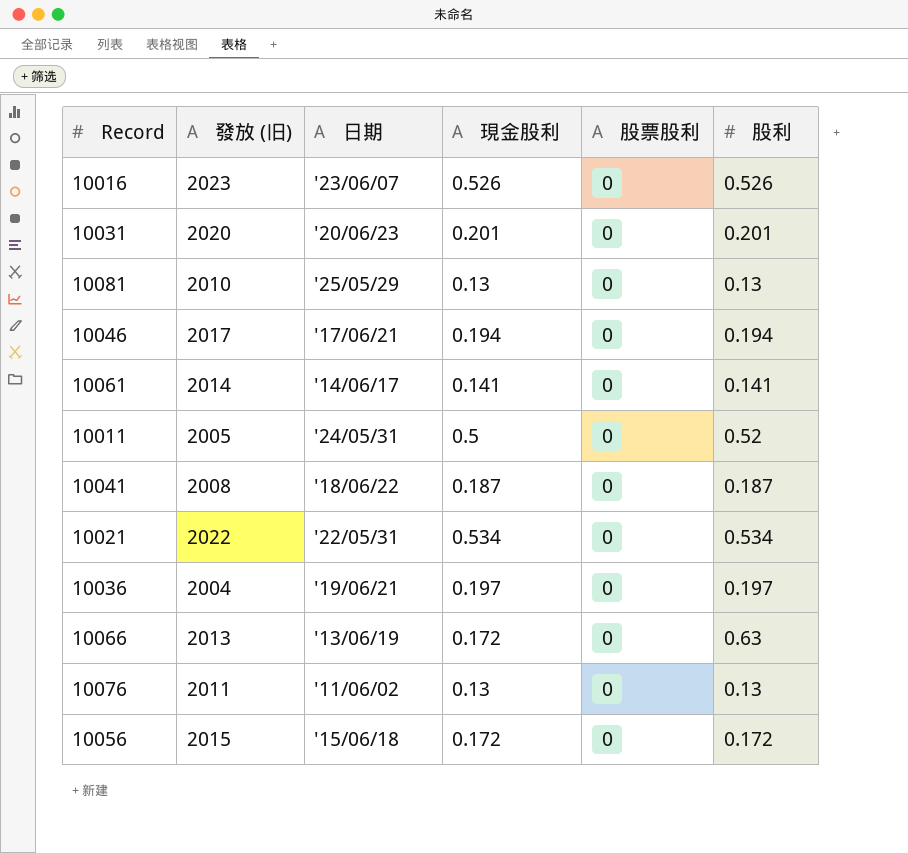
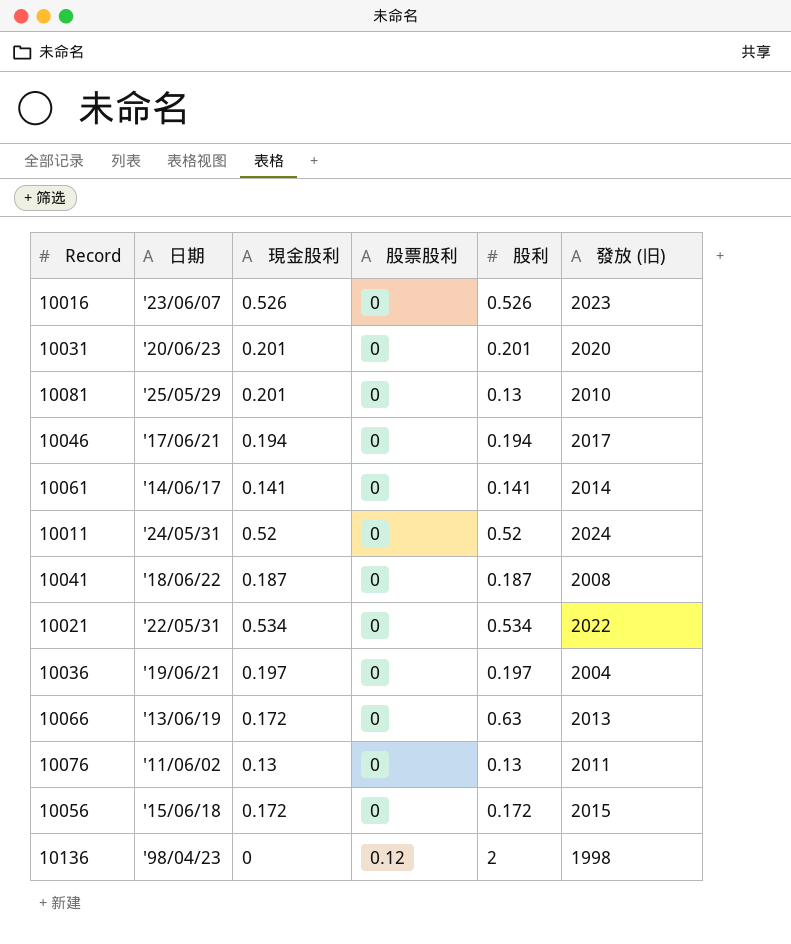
column 發放 (旧) | position: 2 -> 6
10081 | 現金股利: 0.13 -> 0.201
10011 | 現金股利: 0.5 -> 0.52
10011 | 發放 (旧): 2005 -> 2024
row 10136: none -> '98/04/23 | 0 | 0.12 | 2 | 1998

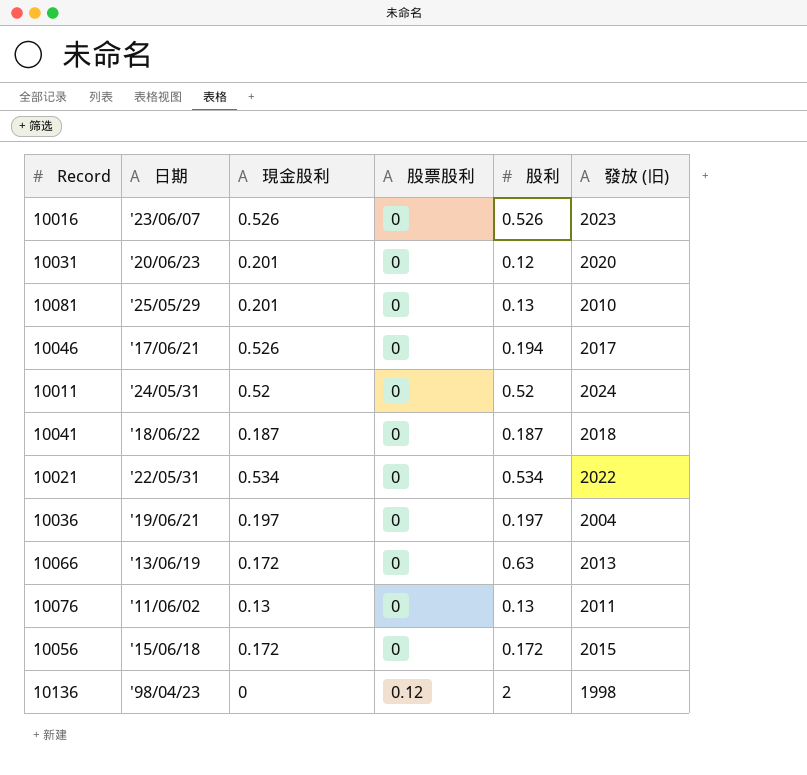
row 10061: '14/06/17 | 0.141 | 0 | 0.141 | 2014 -> none
10031 | 股利: 0.201 -> 0.12
10046 | 現金股利: 0.194 -> 0.526
10041 | 發放 (旧): 2008 -> 2018

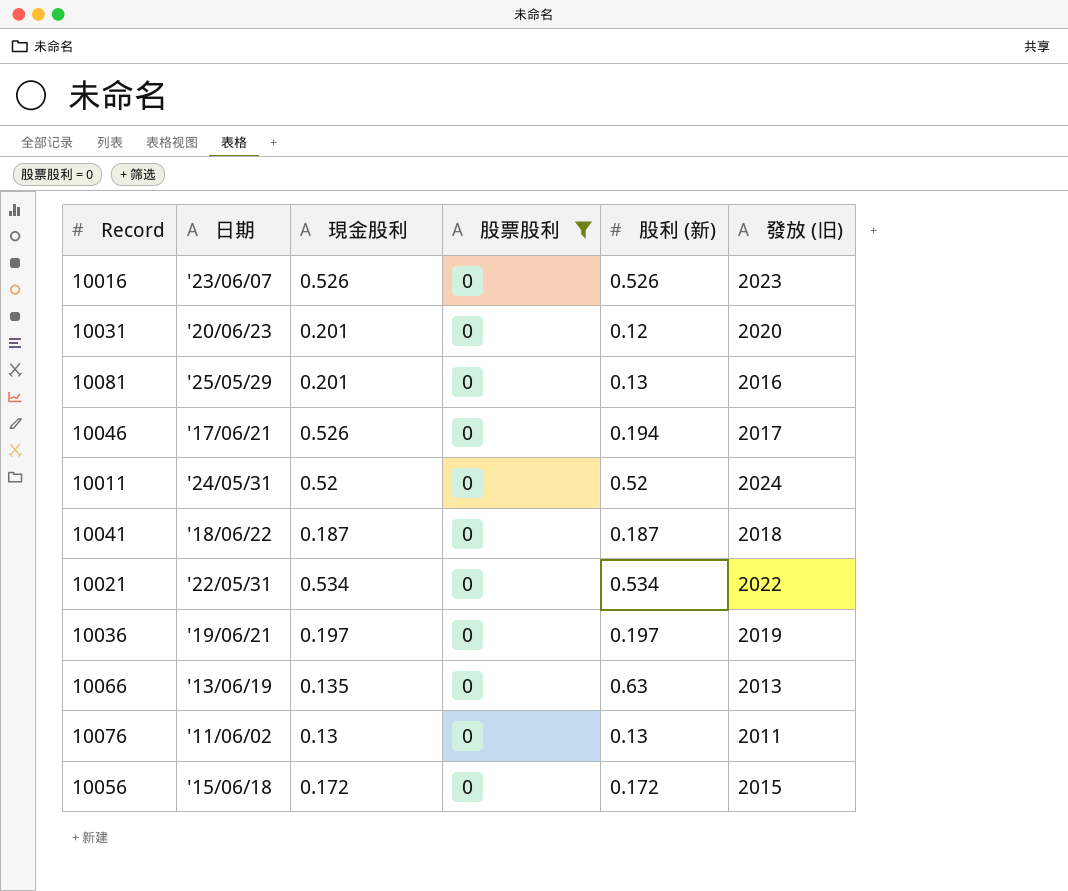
filter: none -> 股票股利 = 0
column name: 股利 -> 股利 (新)
10081 | 發放 (旧): 2010 -> 2016
10036 | 發放 (旧): 2004 -> 2019
10066 | 現金股利: 0.172 -> 0.135

